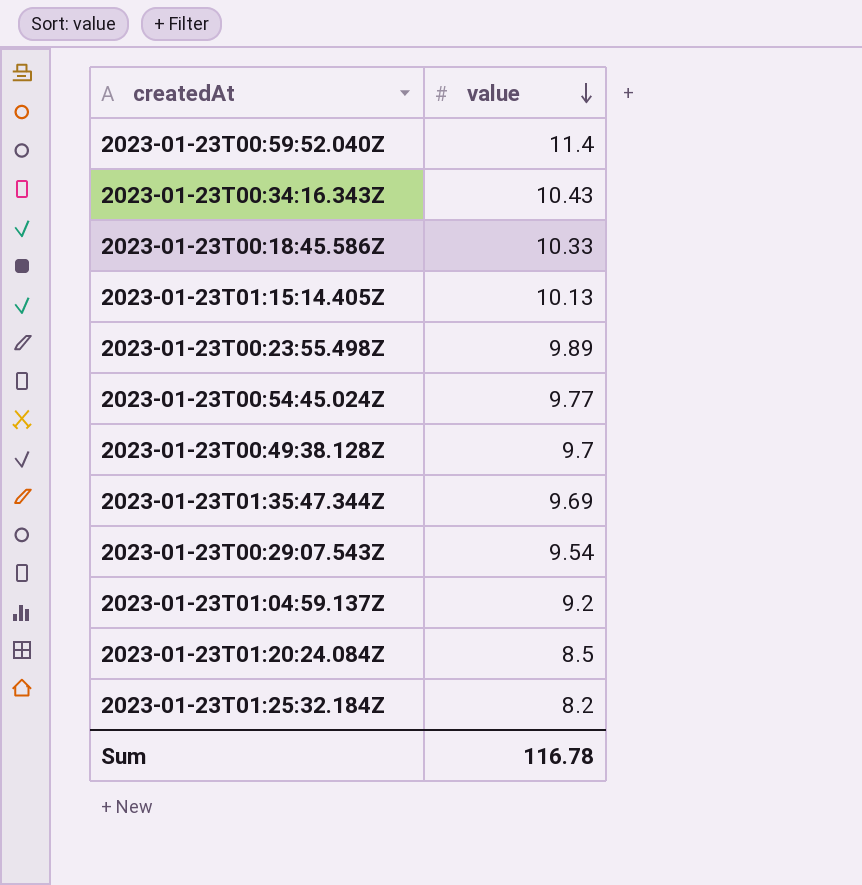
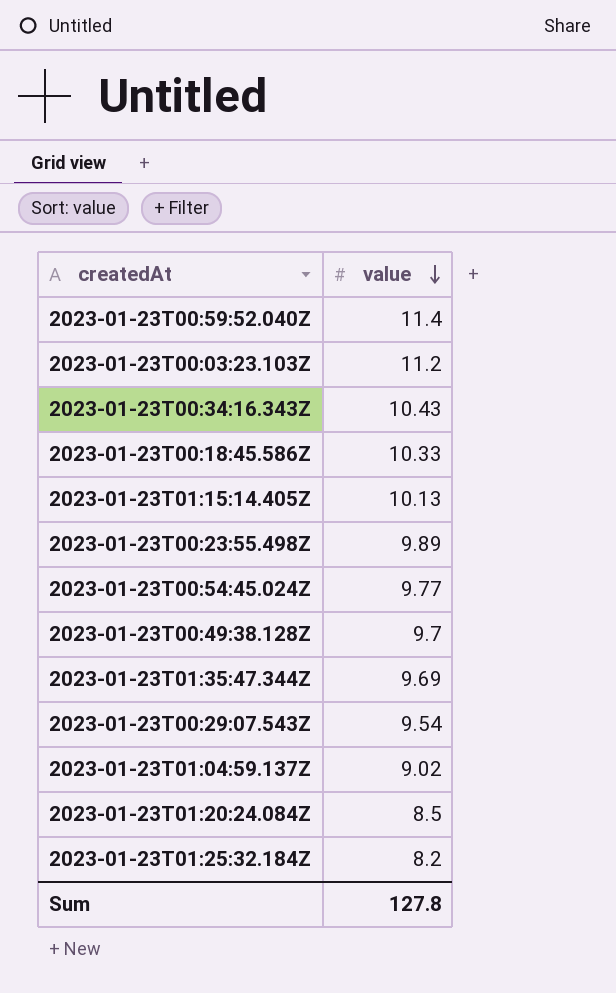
row 2023-01-23T00:03:23.103Z: none -> 11.2
2023-01-23T01:04:59.137Z | value: 9.2 -> 9.02
Sum | value: 116.78 -> 127.8

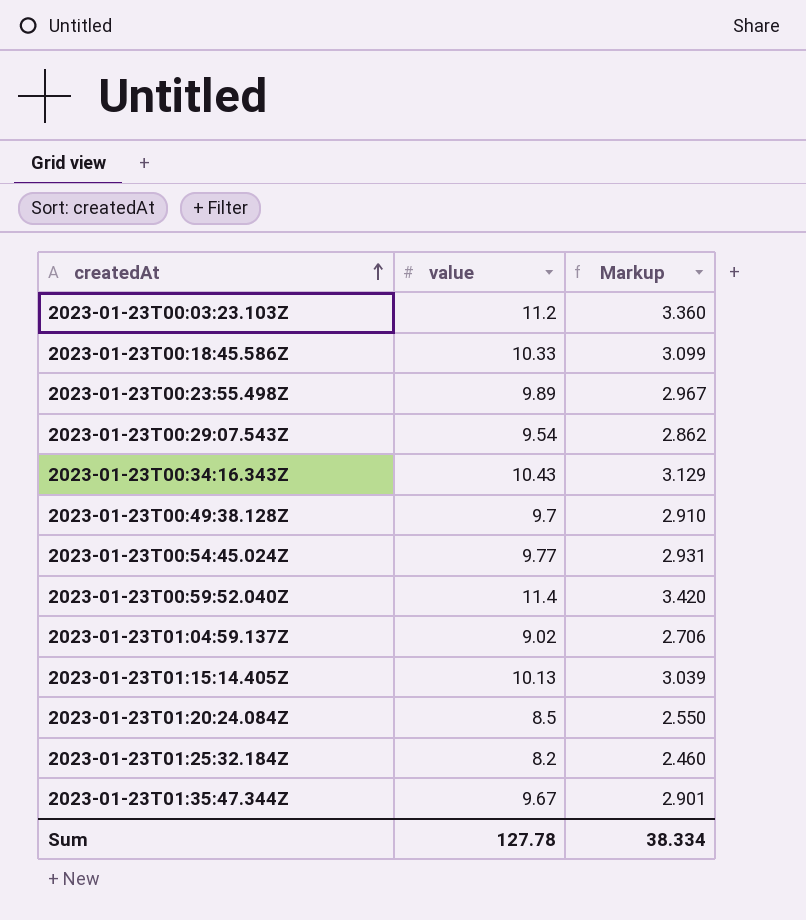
row order: value descending -> createdAt ascending
column Markup | formula: none -> [value] * 0.3
2023-01-23T01:35:47.344Z | value: 9.69 -> 9.67
Sum | value: 127.8 -> 127.78

